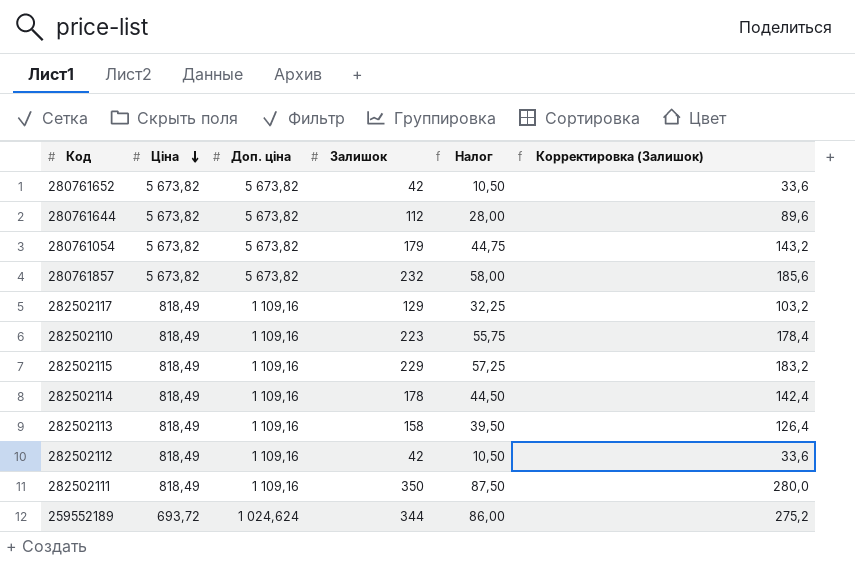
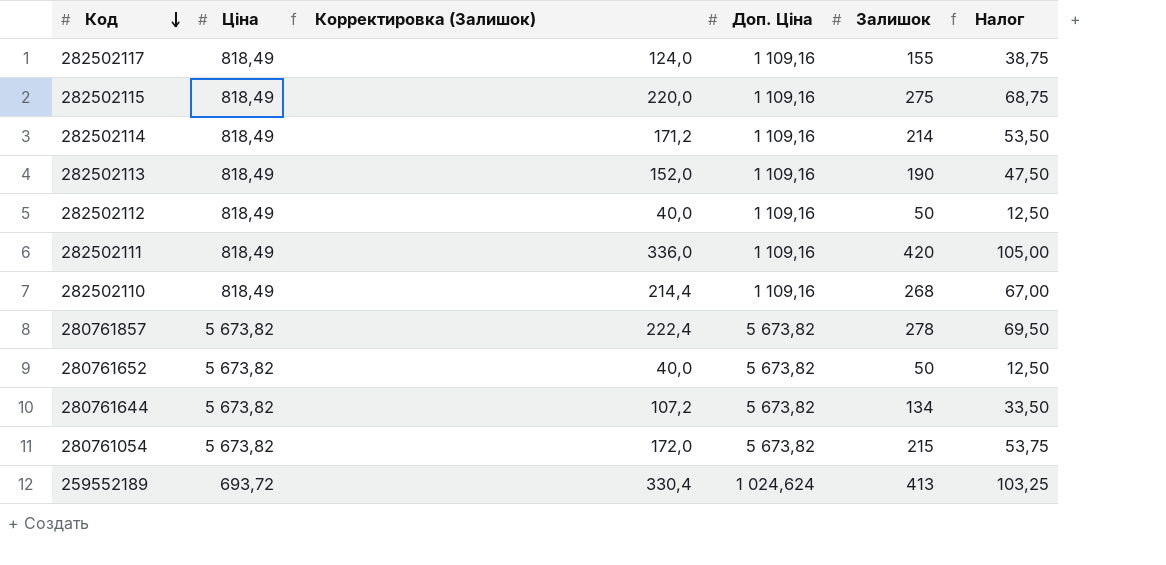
row order: Ціна descending -> Код descending
column Корректировка (Залишок) | position: 6 -> 3
column name: Доп. ціна -> Доп. Ціна
282502117 | Корректировка (Залишок): 103,2 -> 124,0
282502117 | Залишок: 129 -> 155
282502117 | Налог: 32,25 -> 38,75
282502115 | Корректировка (Залишок): 183,2 -> 220,0
282502115 | Залишок: 229 -> 275
282502115 | Налог: 57,25 -> 68,75
282502114 | Корректировка (Залишок): 142,4 -> 171,2
282502114 | Залишок: 178 -> 214
282502114 | Налог: 44,50 -> 53,50
282502113 | Корректировка (Залишок): 126,4 -> 152,0
282502113 | Залишок: 158 -> 190
282502113 | Налог: 39,50 -> 47,50
282502112 | Корректировка (Залишок): 33,6 -> 40,0
282502112 | Залишок: 42 -> 50
282502112 | Налог: 10,50 -> 12,50
282502111 | Корректировка (Залишок): 280,0 -> 336,0
282502111 | Залишок: 350 -> 420
282502111 | Налог: 87,50 -> 105,00
282502110 | Корректировка (Залишок): 178,4 -> 214,4
282502110 | Залишок: 223 -> 268
282502110 | Налог: 55,75 -> 67,00
280761857 | Корректировка (Залишок): 185,6 -> 222,4
280761857 | Залишок: 232 -> 278
280761857 | Налог: 58,00 -> 69,50
280761652 | Корректировка (Залишок): 33,6 -> 40,0
280761652 | Залишок: 42 -> 50
280761652 | Налог: 10,50 -> 12,50
280761644 | Корректировка (Залишок): 89,6 -> 107,2
280761644 | Залишок: 112 -> 134
280761644 | Налог: 28,00 -> 33,50
280761054 | Корректировка (Залишок): 143,2 -> 172,0
280761054 | Залишок: 179 -> 215
280761054 | Налог: 44,75 -> 53,75
259552189 | Корректировка (Залишок): 275,2 -> 330,4
259552189 | Залишок: 344 -> 413
259552189 | Налог: 86,00 -> 103,25

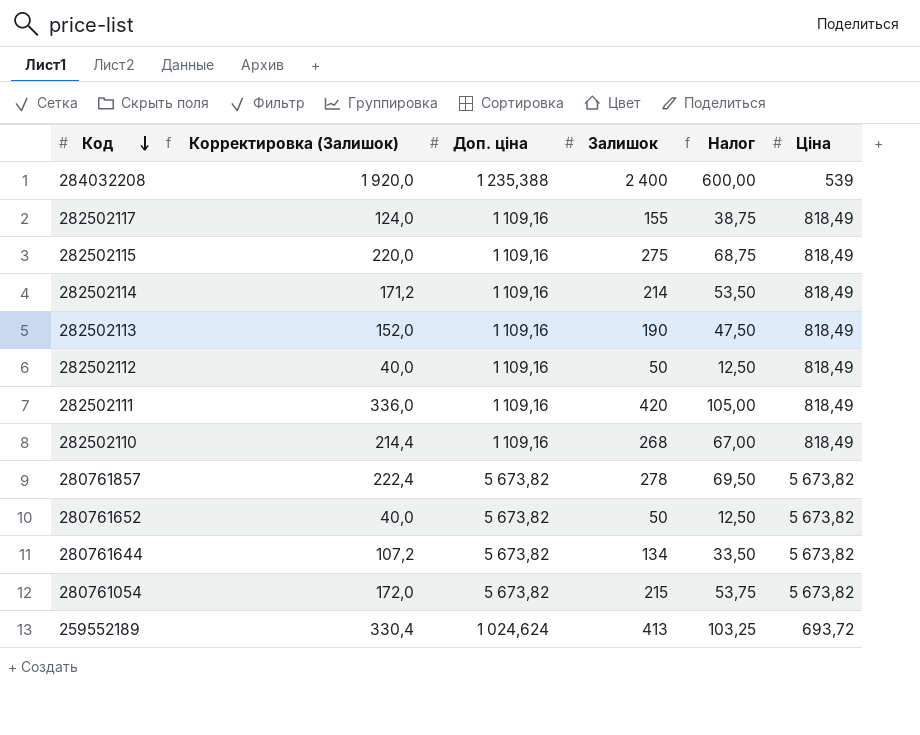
column name: Доп. Ціна -> Доп. ціна
column Ціна | position: 2 -> 6
row 284032208: none -> 1 920,0 | 1 235,388 | 2 400 | 600,00 | 539

